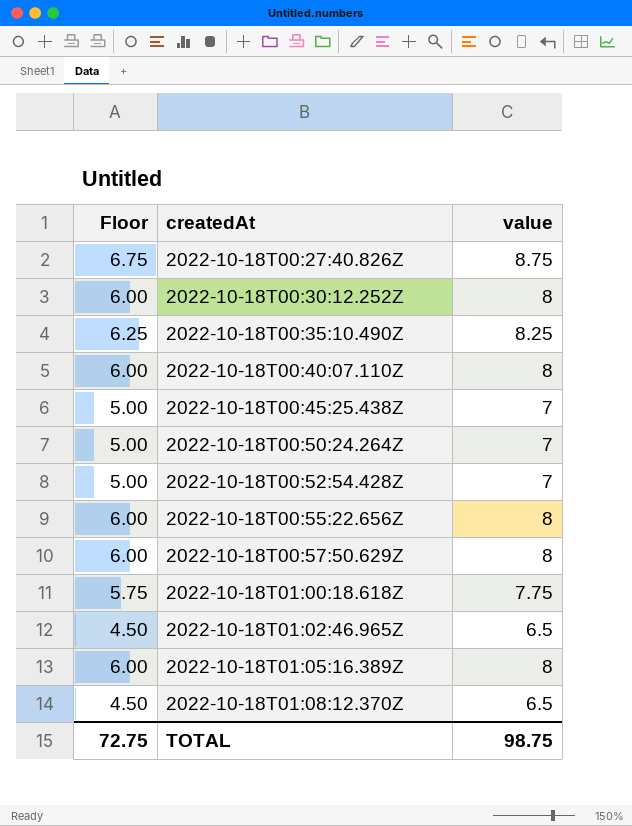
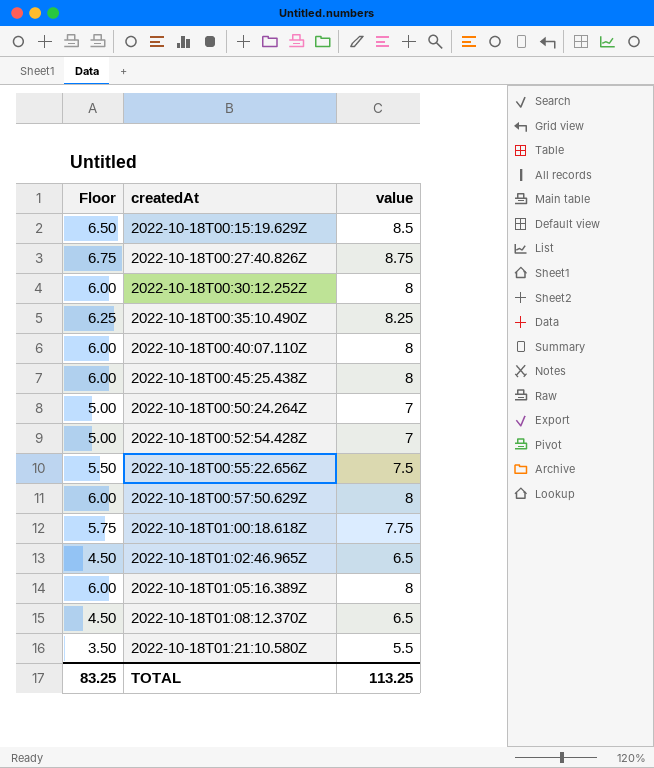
row 2022-10-18T00:15:19.629Z: none -> 6.50 | 8.5
2022-10-18T00:45:25.438Z | Floor: 5.00 -> 6.00
2022-10-18T00:45:25.438Z | value: 7 -> 8
2022-10-18T00:55:22.656Z | Floor: 6.00 -> 5.50
2022-10-18T00:55:22.656Z | value: 8 -> 7.5
row 2022-10-18T01:21:10.580Z: none -> 3.50 | 5.5
TOTAL | Floor: 72.75 -> 83.25
TOTAL | value: 98.75 -> 113.25

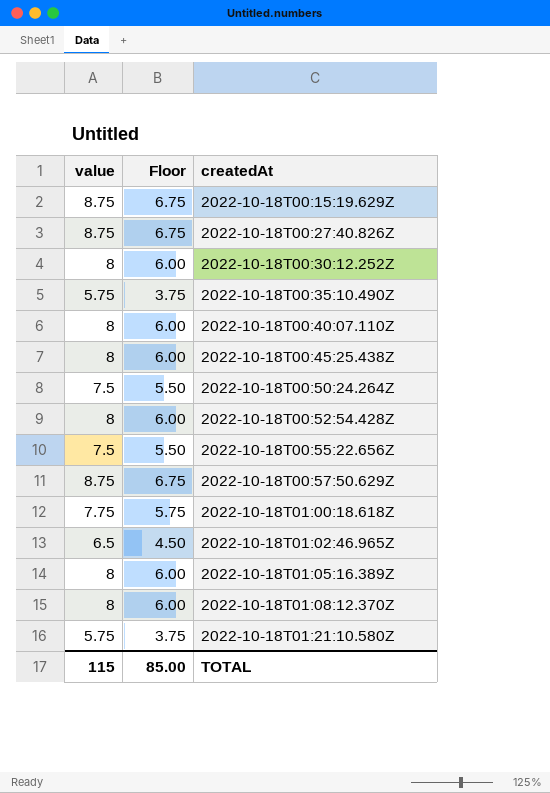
column value | position: 3 -> 1
2022-10-18T00:15:19.629Z | value: 8.5 -> 8.75
2022-10-18T00:15:19.629Z | Floor: 6.50 -> 6.75
2022-10-18T00:35:10.490Z | value: 8.25 -> 5.75
2022-10-18T00:35:10.490Z | Floor: 6.25 -> 3.75
2022-10-18T00:50:24.264Z | value: 7 -> 7.5
2022-10-18T00:50:24.264Z | Floor: 5.00 -> 5.50
2022-10-18T00:52:54.428Z | value: 7 -> 8
2022-10-18T00:52:54.428Z | Floor: 5.00 -> 6.00
2022-10-18T00:57:50.629Z | value: 8 -> 8.75
2022-10-18T00:57:50.629Z | Floor: 6.00 -> 6.75
2022-10-18T01:08:12.370Z | value: 6.5 -> 8
2022-10-18T01:08:12.370Z | Floor: 4.50 -> 6.00
2022-10-18T01:21:10.580Z | value: 5.5 -> 5.75
2022-10-18T01:21:10.580Z | Floor: 3.50 -> 3.75
TOTAL | value: 113.25 -> 115
TOTAL | Floor: 83.25 -> 85.00

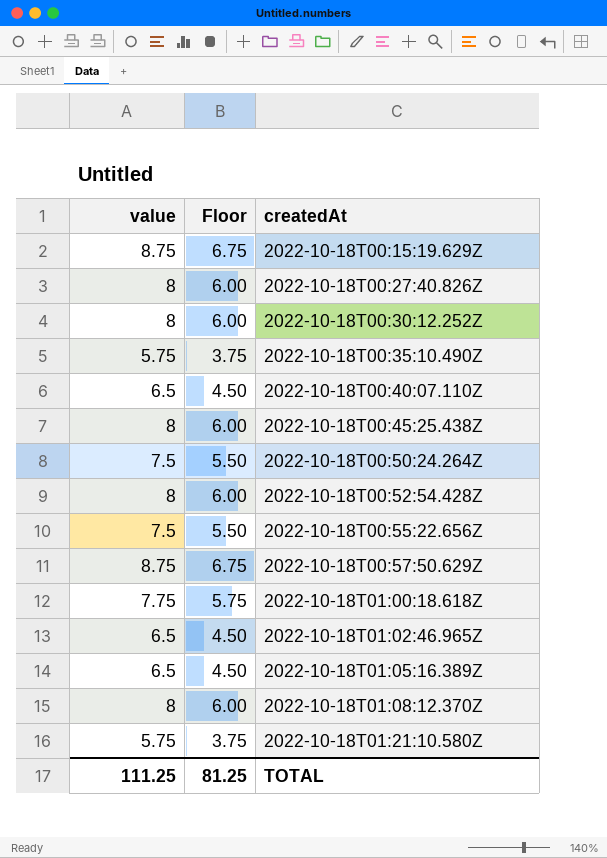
2022-10-18T00:27:40.826Z | value: 8.75 -> 8
2022-10-18T00:27:40.826Z | Floor: 6.75 -> 6.00
2022-10-18T00:40:07.110Z | value: 8 -> 6.5
2022-10-18T00:40:07.110Z | Floor: 6.00 -> 4.50
2022-10-18T01:05:16.389Z | value: 8 -> 6.5
2022-10-18T01:05:16.389Z | Floor: 6.00 -> 4.50
TOTAL | value: 115 -> 111.25
TOTAL | Floor: 85.00 -> 81.25

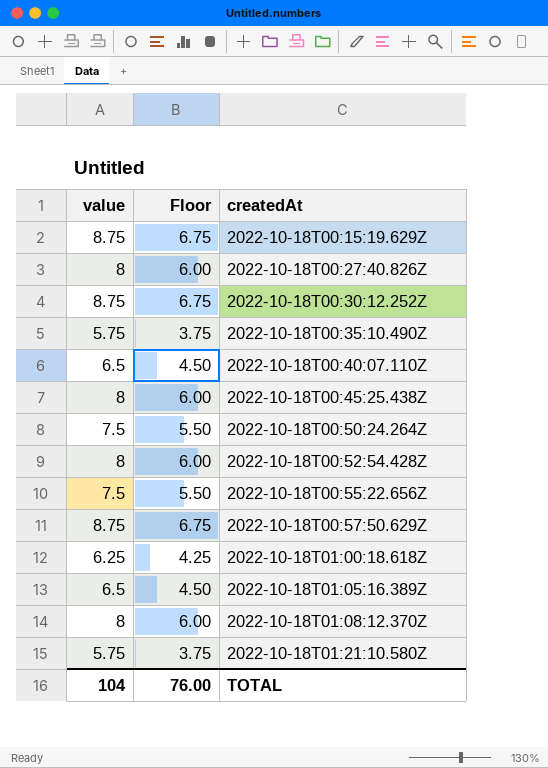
row 2022-10-18T01:02:46.965Z: 6.5 | 4.50 -> none
2022-10-18T00:30:12.252Z | value: 8 -> 8.75
2022-10-18T00:30:12.252Z | Floor: 6.00 -> 6.75
2022-10-18T01:00:18.618Z | value: 7.75 -> 6.25
2022-10-18T01:00:18.618Z | Floor: 5.75 -> 4.25
TOTAL | value: 111.25 -> 104
TOTAL | Floor: 81.25 -> 76.00

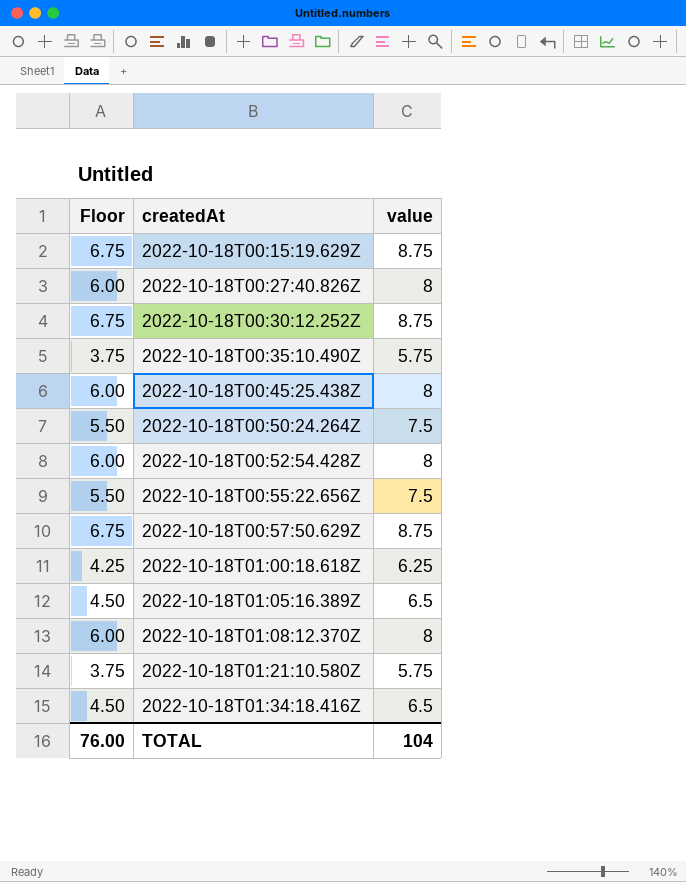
column value | position: 1 -> 3
row 2022-10-18T00:40:07.110Z: 6.5 | 4.50 -> none
row 2022-10-18T01:34:18.416Z: none -> 4.50 | 6.5

